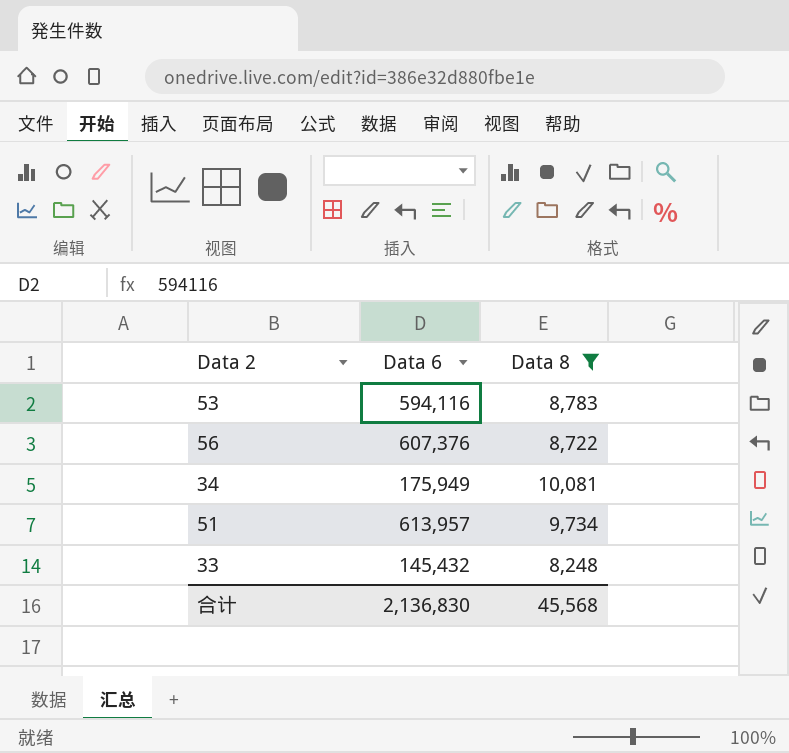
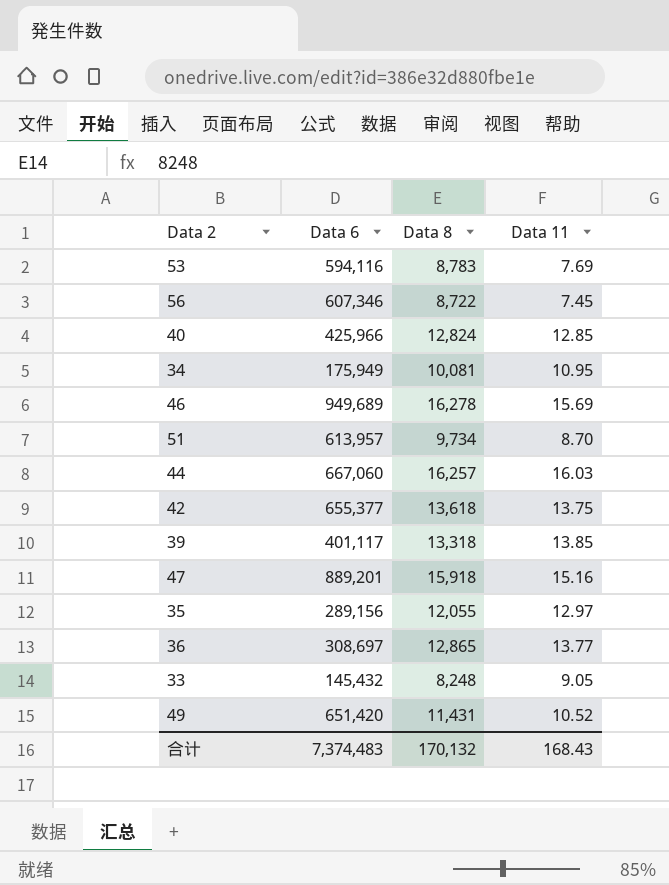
filter: Data 8 <= 10,081 -> none
column Data 11 | position: none -> 4
56 | Data 6: 607,376 -> 607,346
合计 | Data 6: 2,136,830 -> 7,374,483
合计 | Data 8: 45,568 -> 170,132

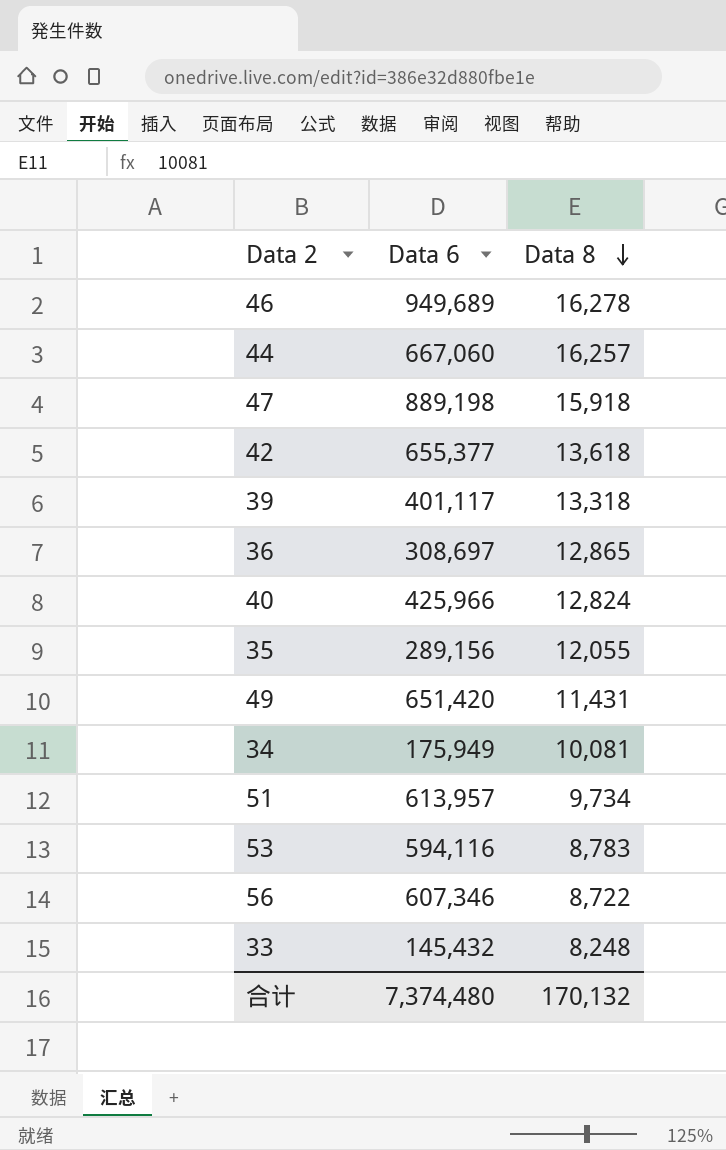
row order: none -> Data 8 descending
column Data 11 | position: 4 -> none
47 | Data 6: 889,201 -> 889,198
合计 | Data 6: 7,374,483 -> 7,374,480

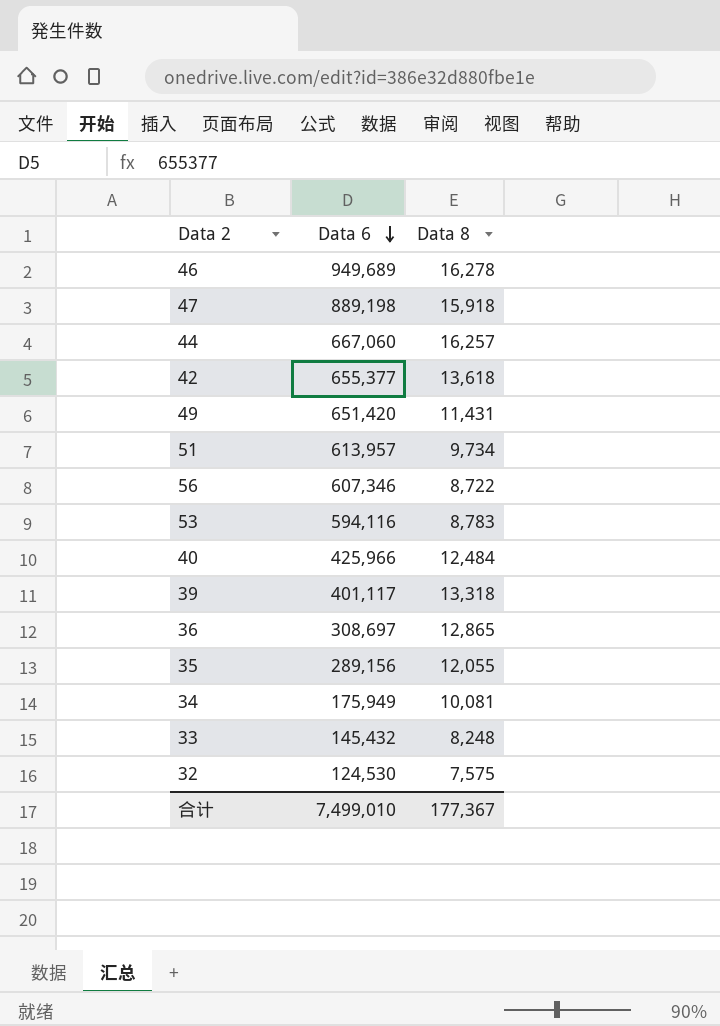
row order: Data 8 descending -> Data 6 descending
40 | Data 8: 12,824 -> 12,484
row 32: none -> 124,530 | 7,575
合计 | Data 6: 7,374,480 -> 7,499,010
合计 | Data 8: 170,132 -> 177,367

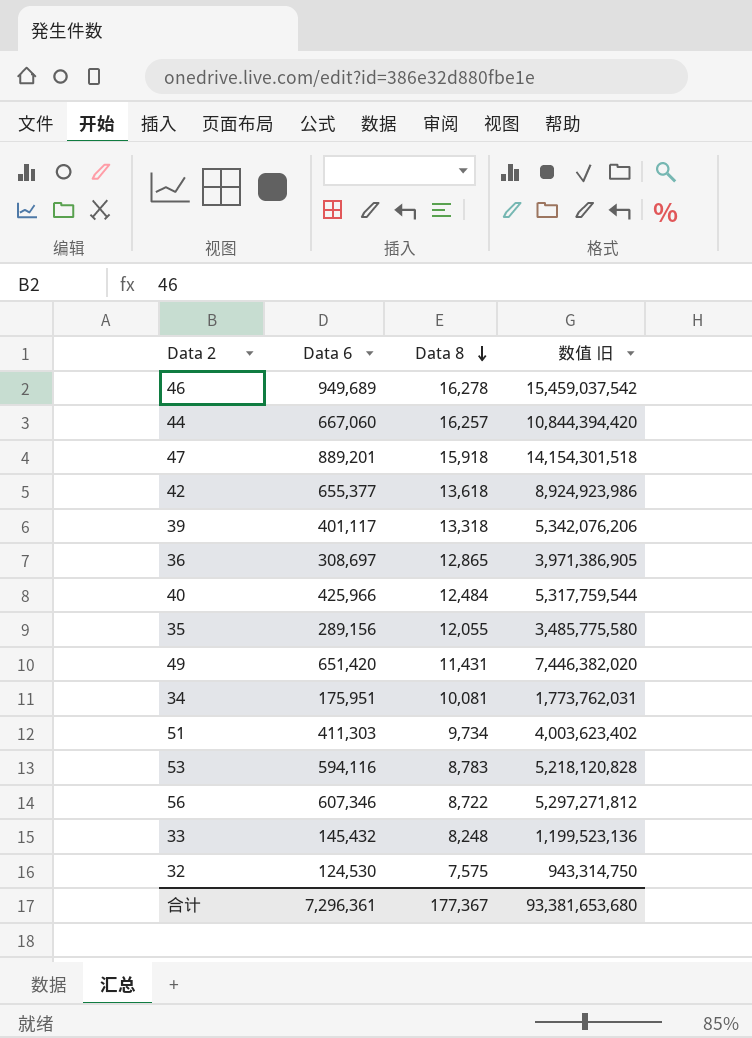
row order: Data 6 descending -> Data 8 descending
column 数值 旧 | formula: none -> [Data 6] * [Data 8]
47 | Data 6: 889,198 -> 889,201
34 | Data 6: 175,949 -> 175,951
51 | Data 6: 613,957 -> 411,303
合计 | Data 6: 7,499,010 -> 7,296,361

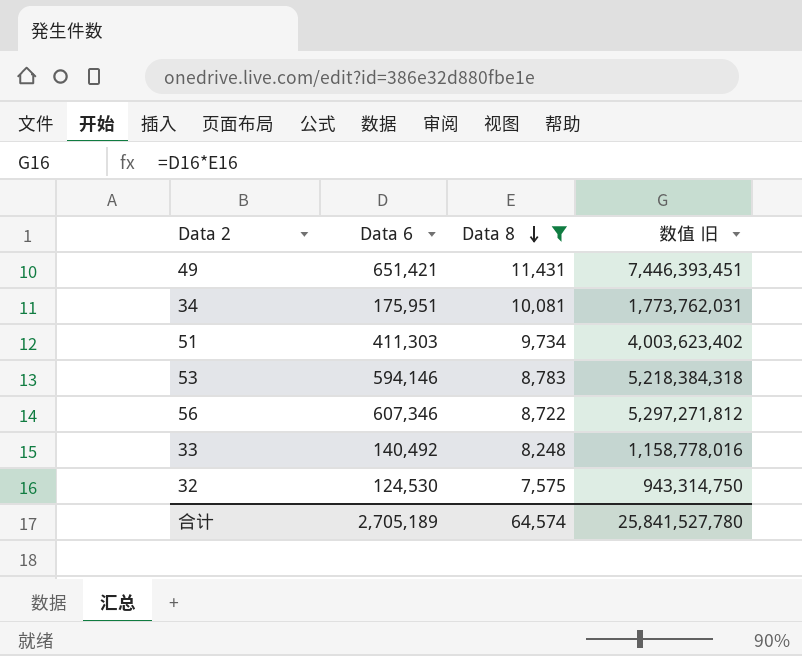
filter: none -> Data 8 <= 11,431
49 | Data 6: 651,420 -> 651,421
49 | 数值 旧: 7,446,382,020 -> 7,446,393,451
53 | Data 6: 594,116 -> 594,146
53 | 数值 旧: 5,218,120,828 -> 5,218,384,318
33 | Data 6: 145,432 -> 140,492
33 | 数值 旧: 1,199,523,136 -> 1,158,778,016
合计 | Data 6: 7,296,361 -> 2,705,189
合计 | Data 8: 177,367 -> 64,574
合计 | 数值 旧: 93,381,653,680 -> 25,841,527,780

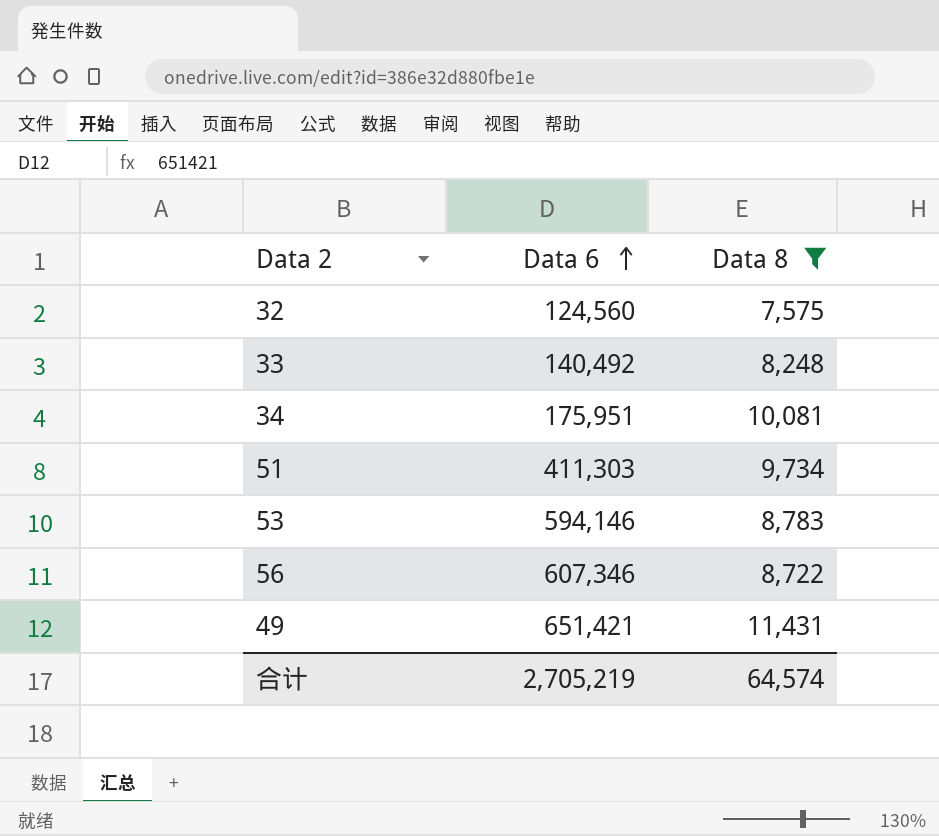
row order: Data 8 descending -> Data 6 ascending
column 数值 旧 | formula: [Data 6] * [Data 8] -> none
32 | Data 6: 124,530 -> 124,560
合计 | Data 6: 2,705,189 -> 2,705,219

